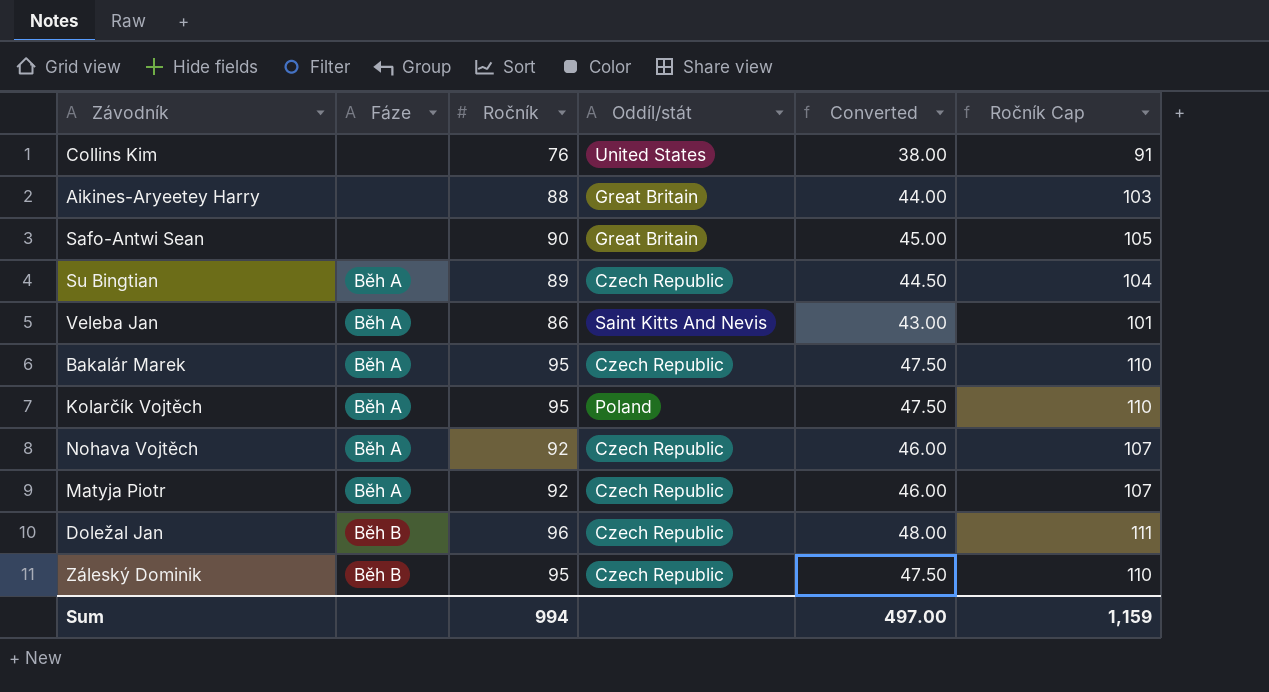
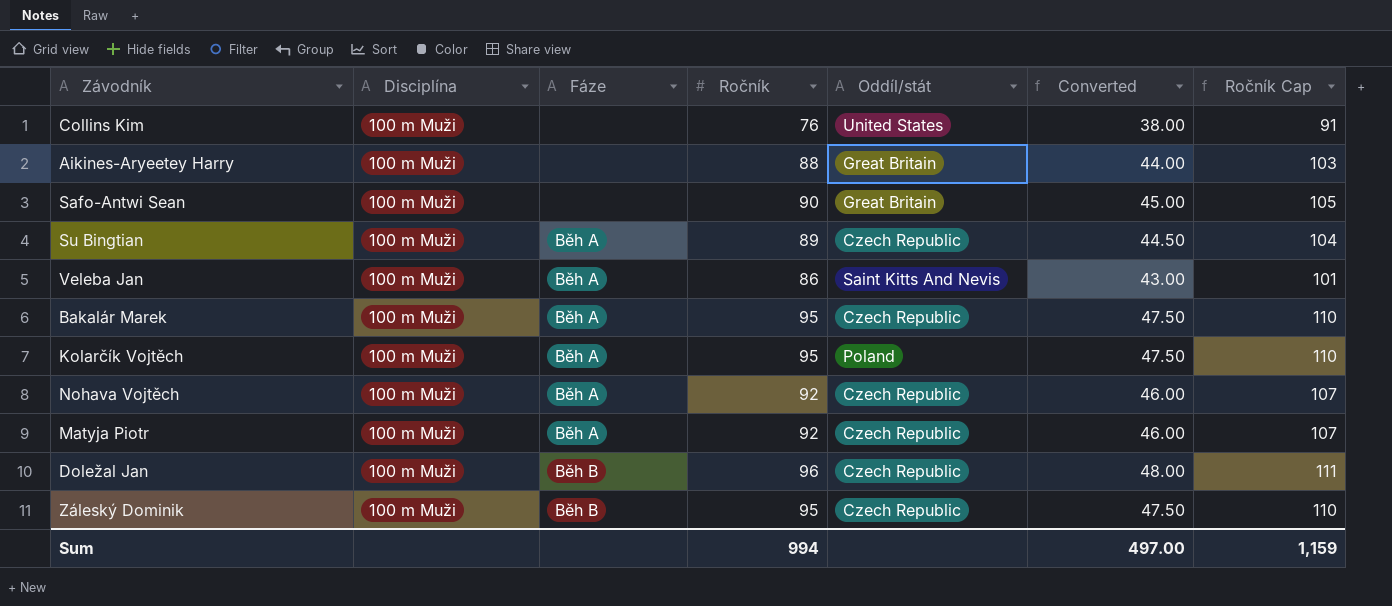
column Disciplína | position: none -> 2

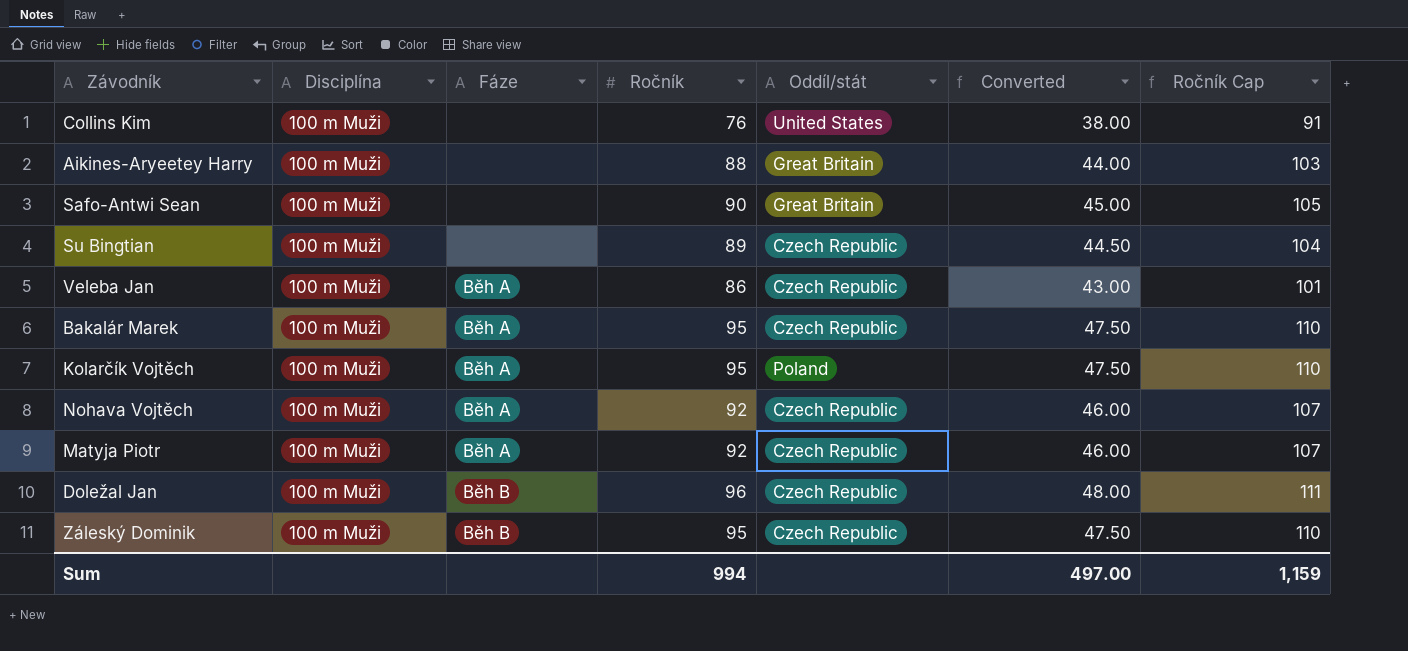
Su Bingtian | Fáze: Běh A -> none
Veleba Jan | Oddíl/stát: Saint Kitts And Nevis -> Czech Republic

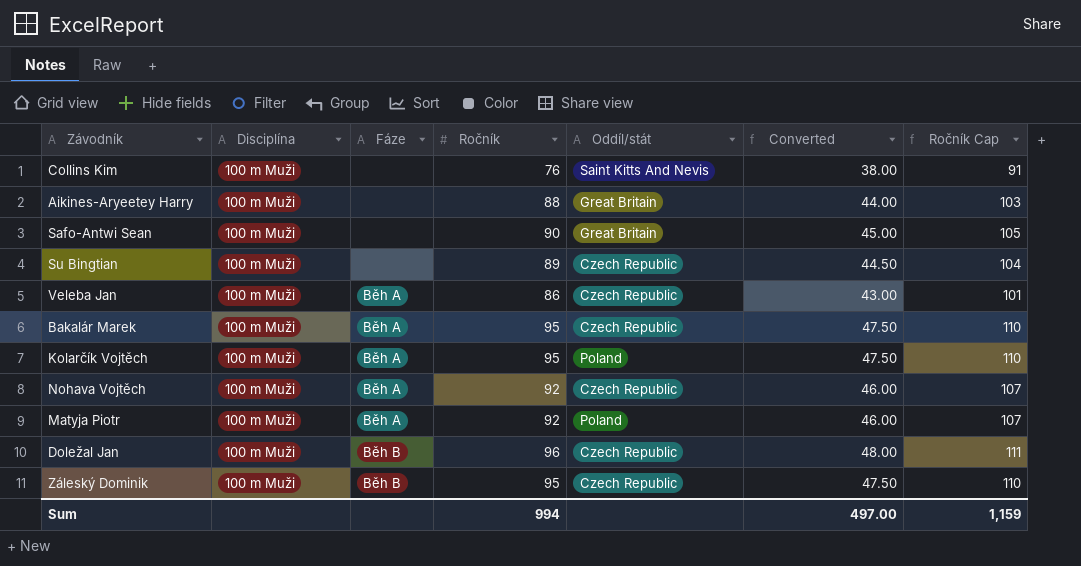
Collins Kim | Oddíl/stát: United States -> Saint Kitts And Nevis
Matyja Piotr | Oddíl/stát: Czech Republic -> Poland

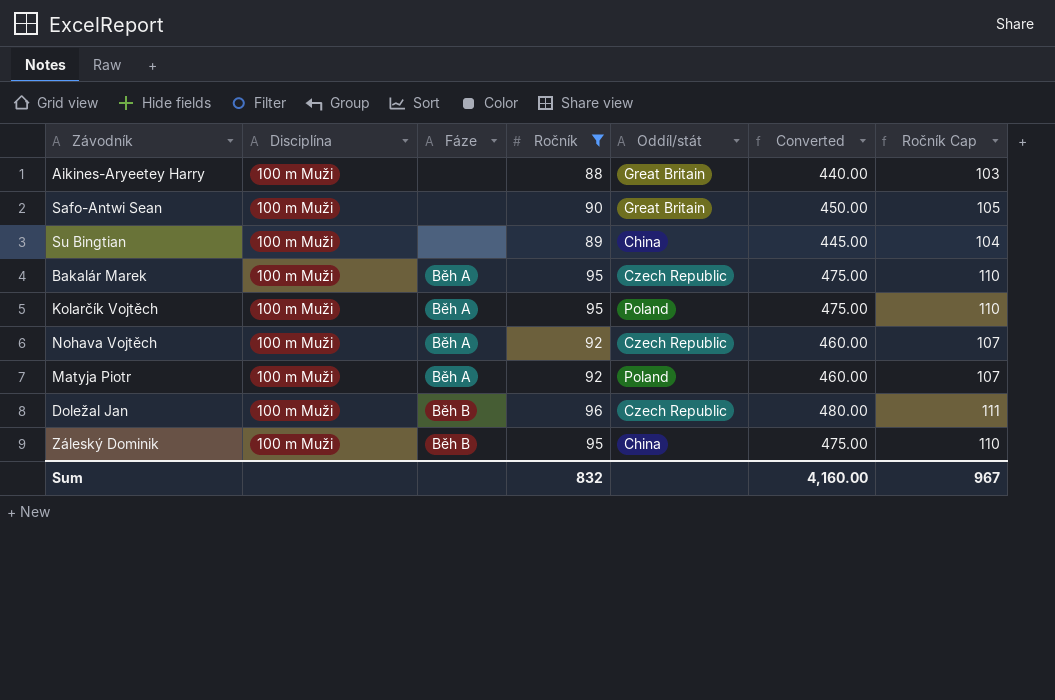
filter: none -> Ročník >= 88
column Converted | formula: [Ročník] * 0.5 -> [Ročník] * 5
Su Bingtian | Oddíl/stát: Czech Republic -> China
Záleský Dominik | Oddíl/stát: Czech Republic -> China
Sum | Ročník: 994 -> 832
Sum | Converted: 497.00 -> 4,160.00
Sum | Ročník Cap: 1,159 -> 967

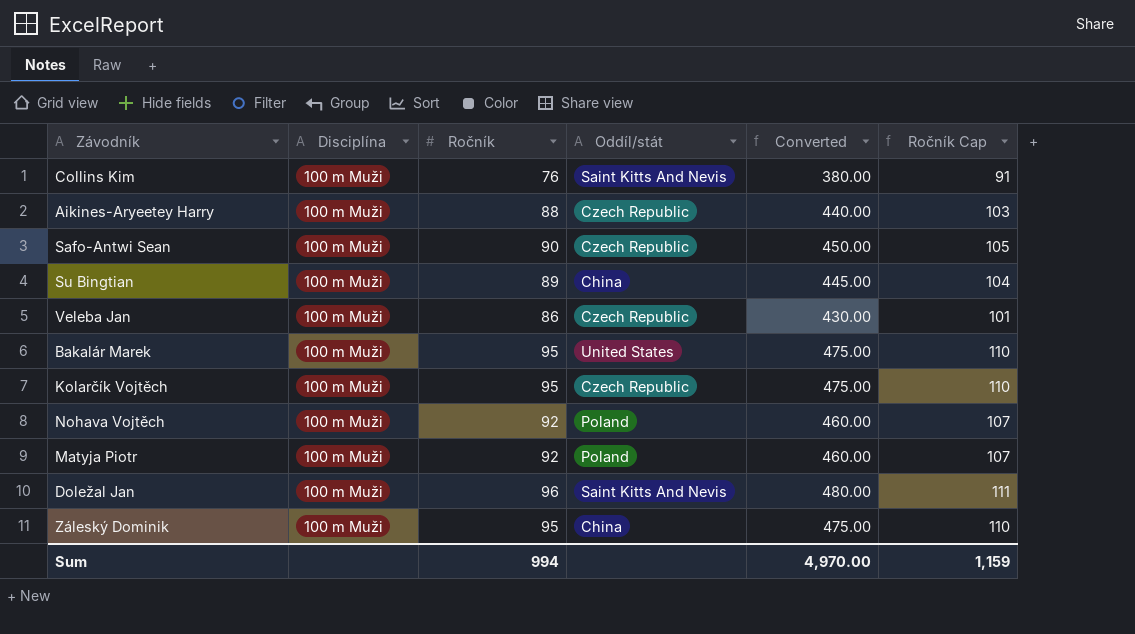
filter: Ročník >= 88 -> none
column Fáze | position: 3 -> none
Aikines-Aryeetey Harry | Oddíl/stát: Great Britain -> Czech Republic
Safo-Antwi Sean | Oddíl/stát: Great Britain -> Czech Republic
Bakalár Marek | Oddíl/stát: Czech Republic -> United States
Kolarčík Vojtěch | Oddíl/stát: Poland -> Czech Republic
Nohava Vojtěch | Oddíl/stát: Czech Republic -> Poland
Doležal Jan | Oddíl/stát: Czech Republic -> Saint Kitts And Nevis
Sum | Ročník: 832 -> 994
Sum | Converted: 4,160.00 -> 4,970.00
Sum | Ročník Cap: 967 -> 1,159

